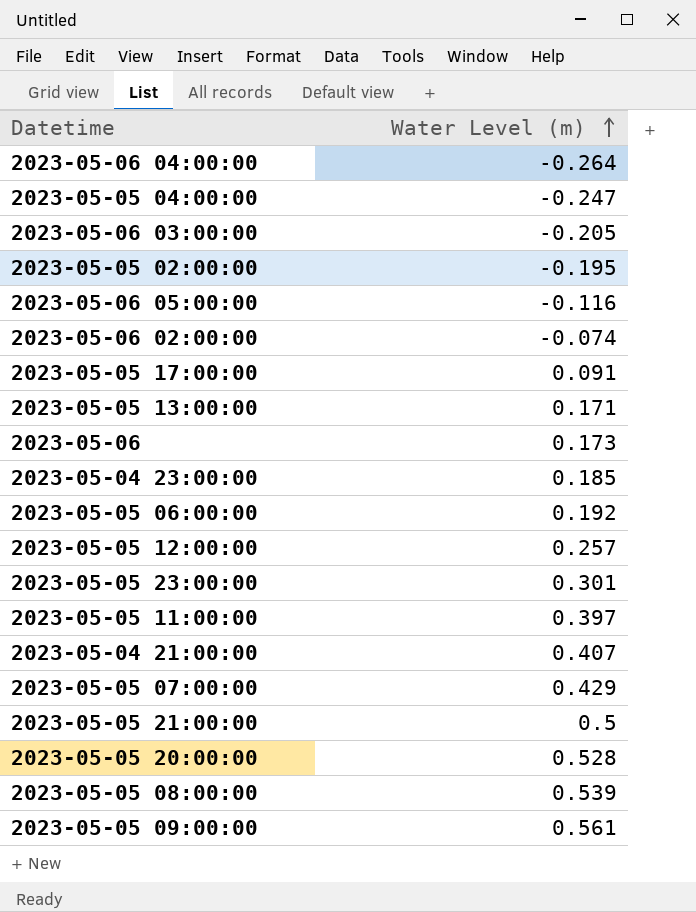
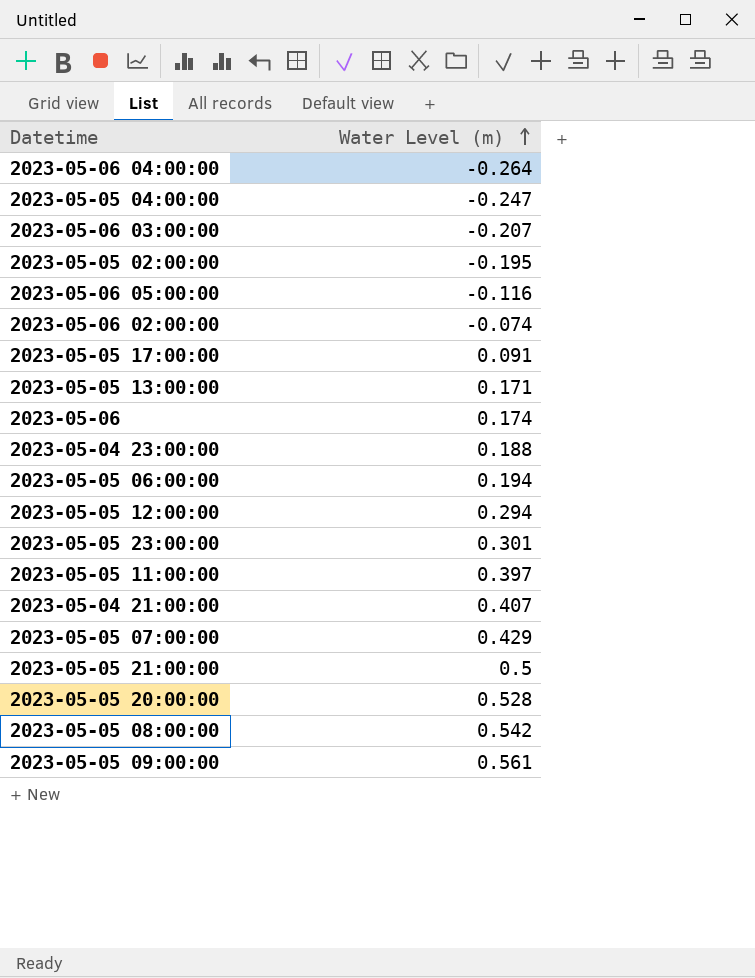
2023-05-06 03:00:00 | Water Level (m): -0.205 -> -0.207
2023-05-06 | Water Level (m): 0.173 -> 0.174
2023-05-04 23:00:00 | Water Level (m): 0.185 -> 0.188
2023-05-05 06:00:00 | Water Level (m): 0.192 -> 0.194
2023-05-05 12:00:00 | Water Level (m): 0.257 -> 0.294
2023-05-05 08:00:00 | Water Level (m): 0.539 -> 0.542

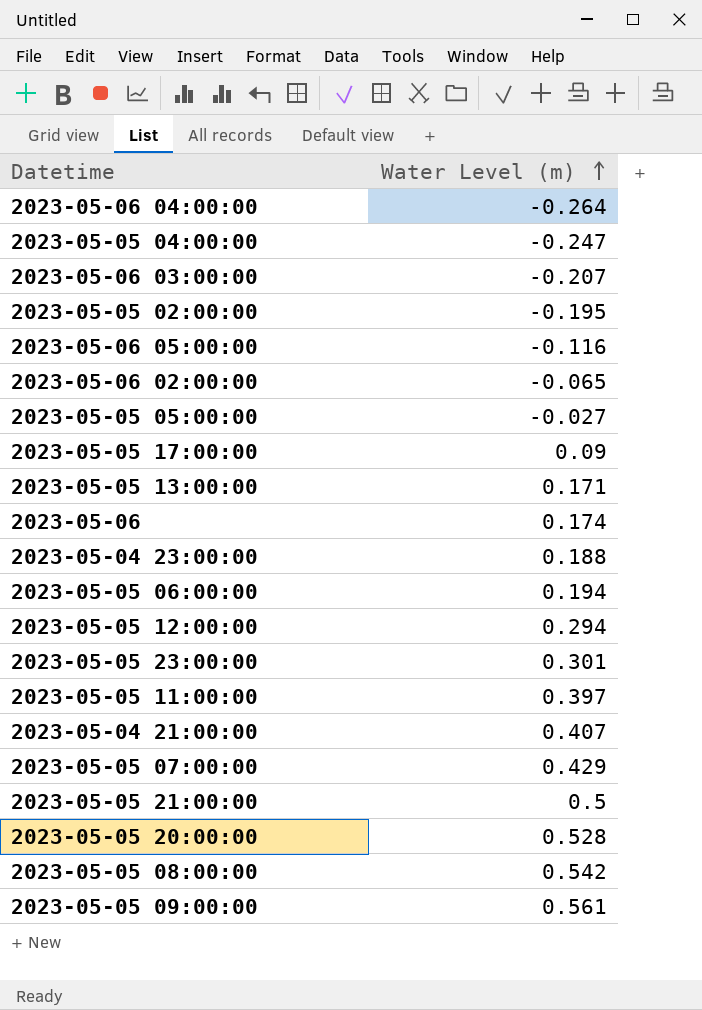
2023-05-06 02:00:00 | Water Level (m): -0.074 -> -0.065
row 2023-05-05 05:00:00: none -> -0.027
2023-05-05 17:00:00 | Water Level (m): 0.091 -> 0.09

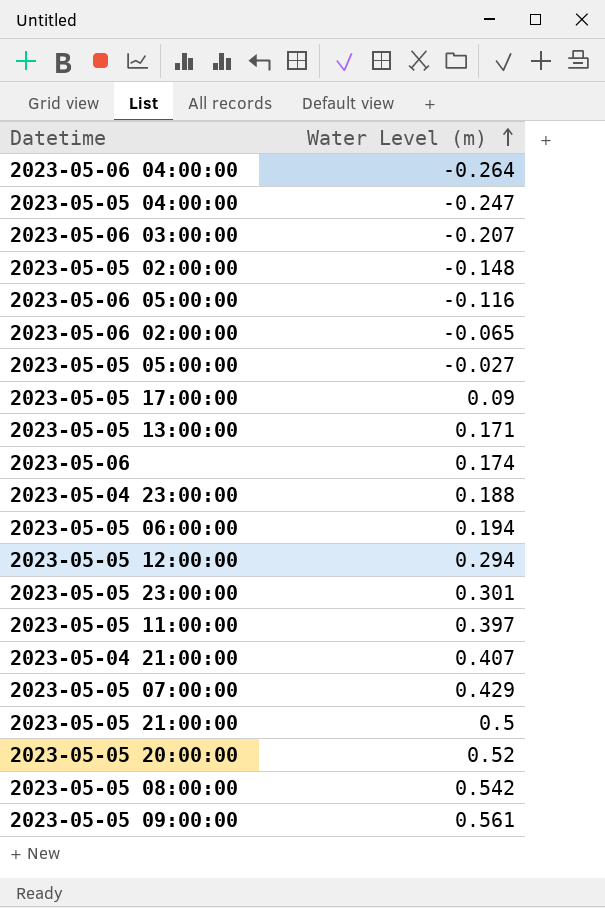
2023-05-05 02:00:00 | Water Level (m): -0.195 -> -0.148
2023-05-05 20:00:00 | Water Level (m): 0.528 -> 0.52

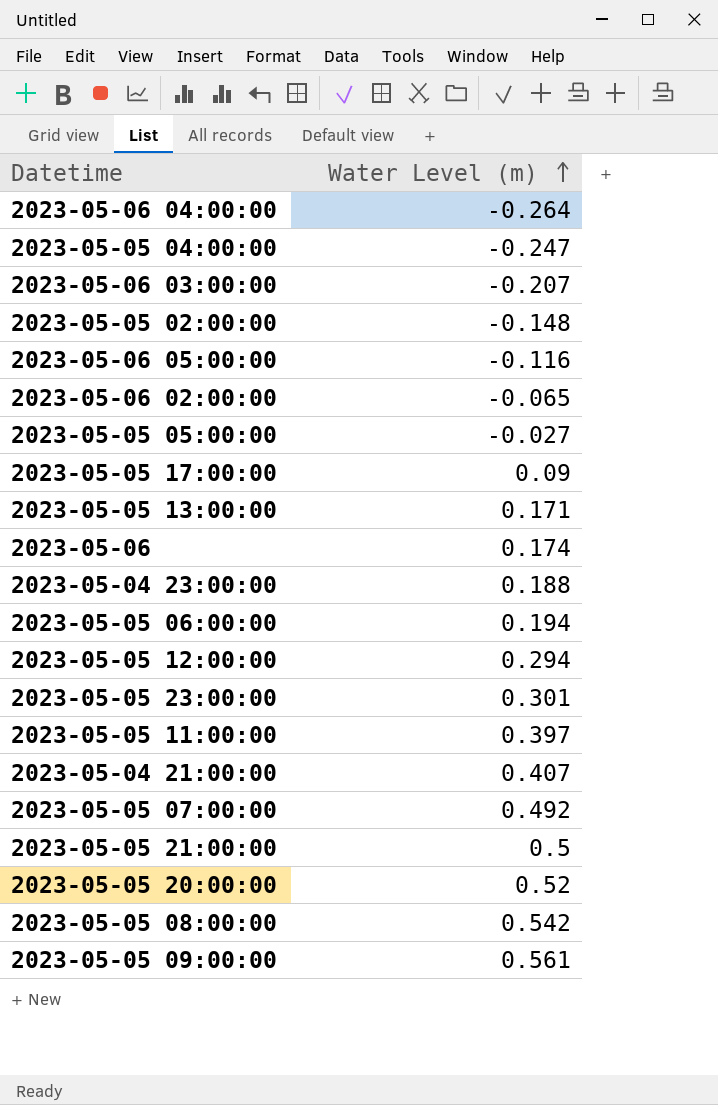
2023-05-05 07:00:00 | Water Level (m): 0.429 -> 0.492

